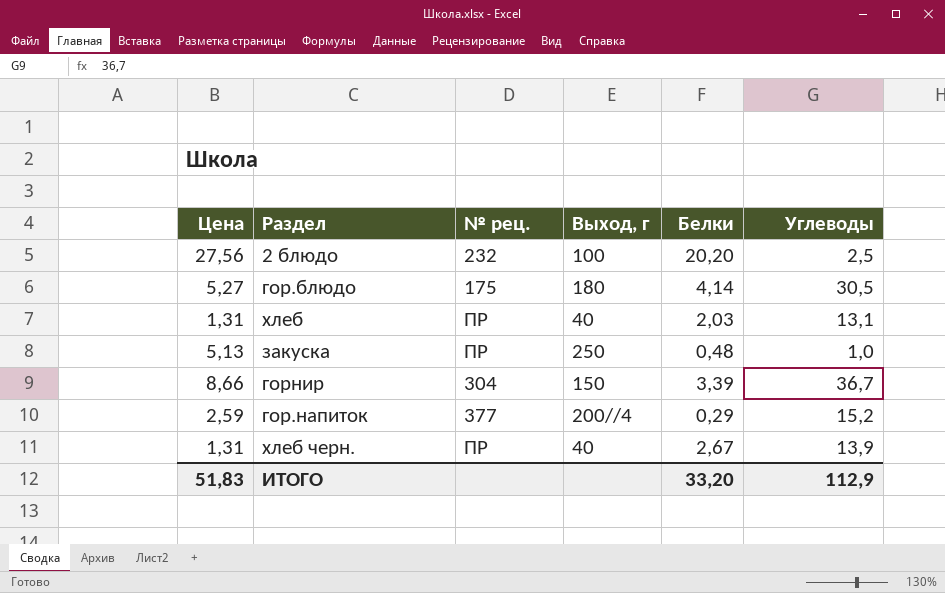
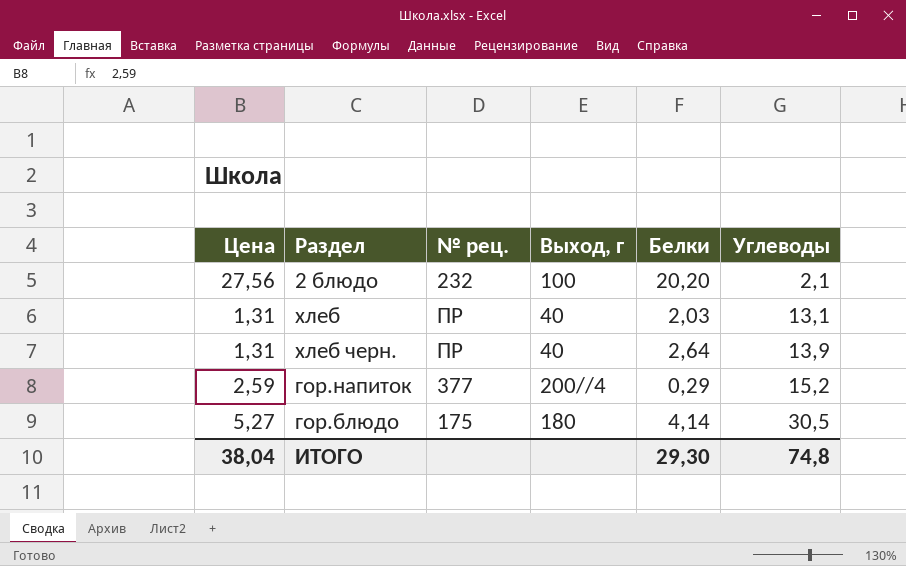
row order: none -> Углеводы ascending
row закуска: 5,13 | ПР | 250 | 0,48 | 1,0 -> none
row горнир: 8,66 | 304 | 150 | 3,39 | 36,7 -> none
2 блюдо | Углеводы: 2,5 -> 2,1
хлеб черн. | Белки: 2,67 -> 2,64
ИТОГО | Цена: 51,83 -> 38,04
ИТОГО | Белки: 33,20 -> 29,30
ИТОГО | Углеводы: 112,9 -> 74,8

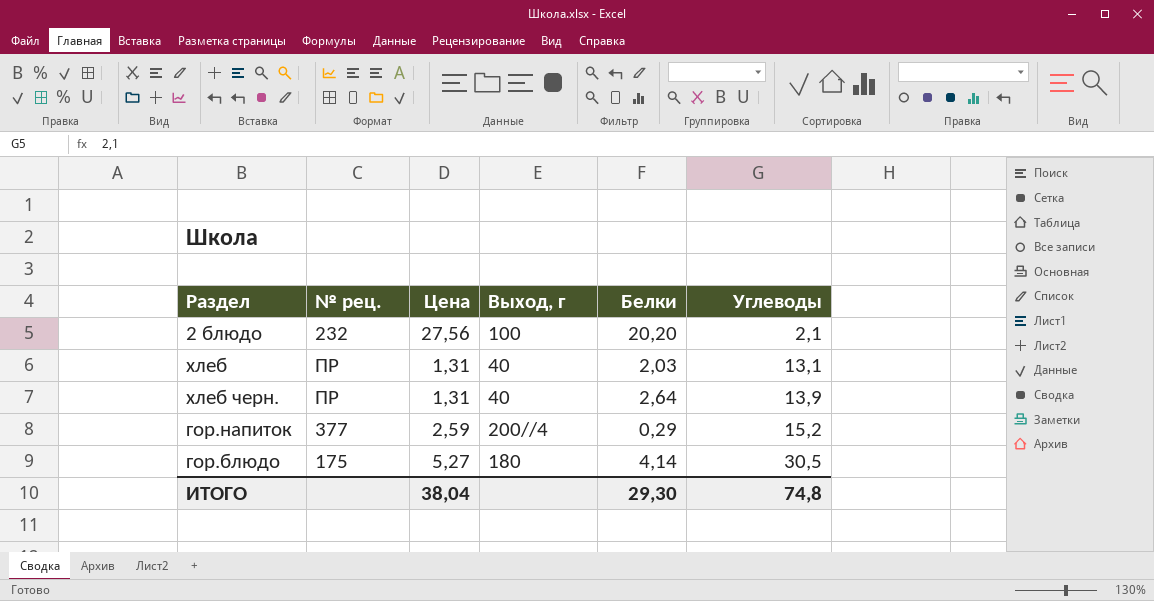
column Цена | position: 1 -> 3

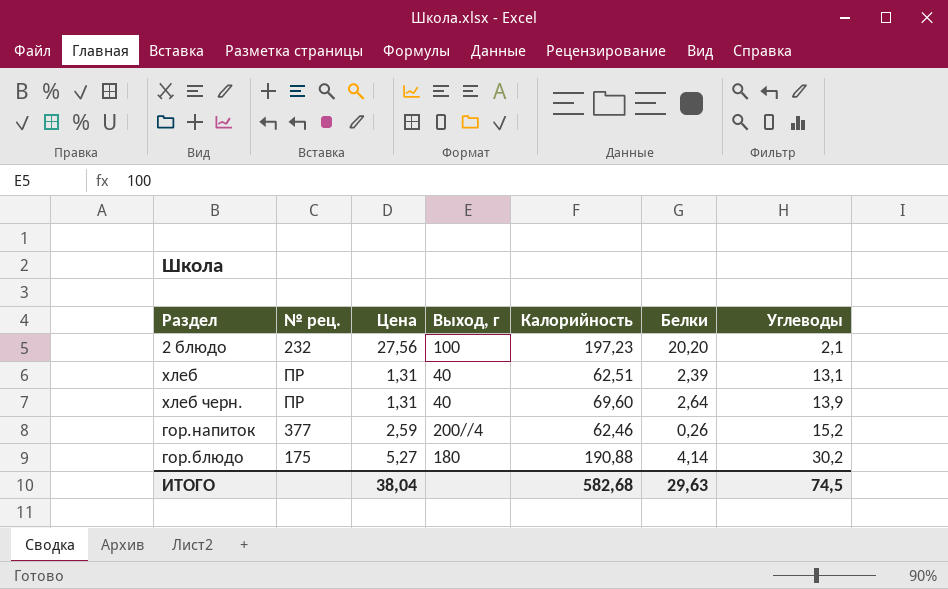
column Калорийность | position: none -> 5
хлеб | Белки: 2,03 -> 2,39
гор.напиток | Белки: 0,29 -> 0,26
гор.блюдо | Углеводы: 30,5 -> 30,2
ИТОГО | Белки: 29,30 -> 29,63
ИТОГО | Углеводы: 74,8 -> 74,5

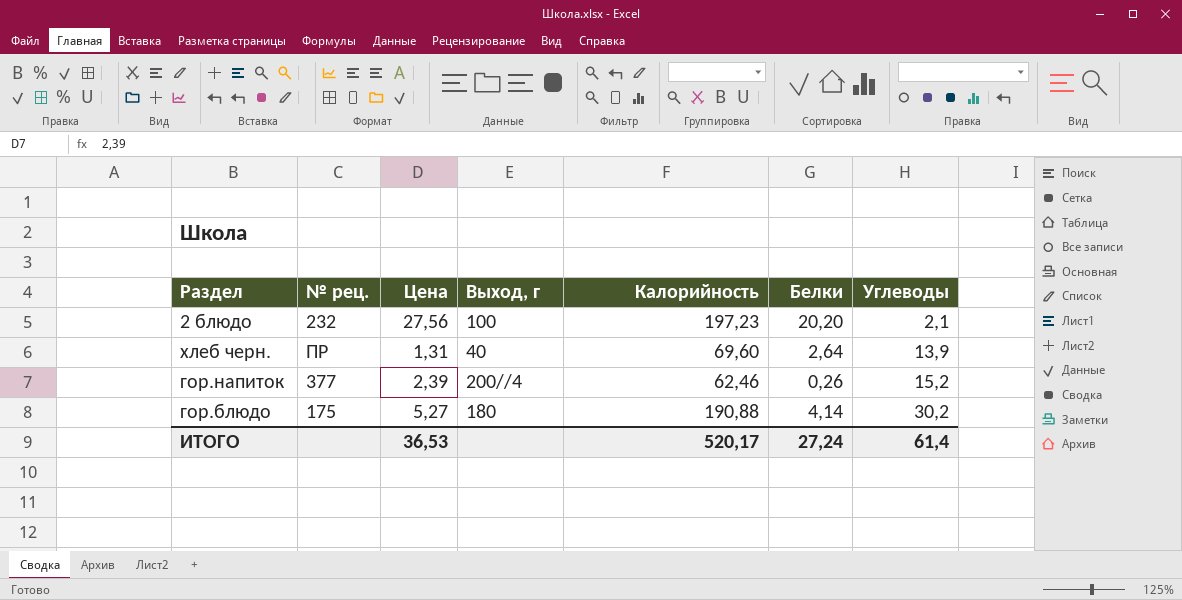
row хлеб: ПР | 1,31 | 40 | 62,51 | 2,39 | 13,1 -> none
гор.напиток | Цена: 2,59 -> 2,39
ИТОГО | Цена: 38,04 -> 36,53
ИТОГО | Калорийность: 582,68 -> 520,17
ИТОГО | Белки: 29,63 -> 27,24
ИТОГО | Углеводы: 74,5 -> 61,4

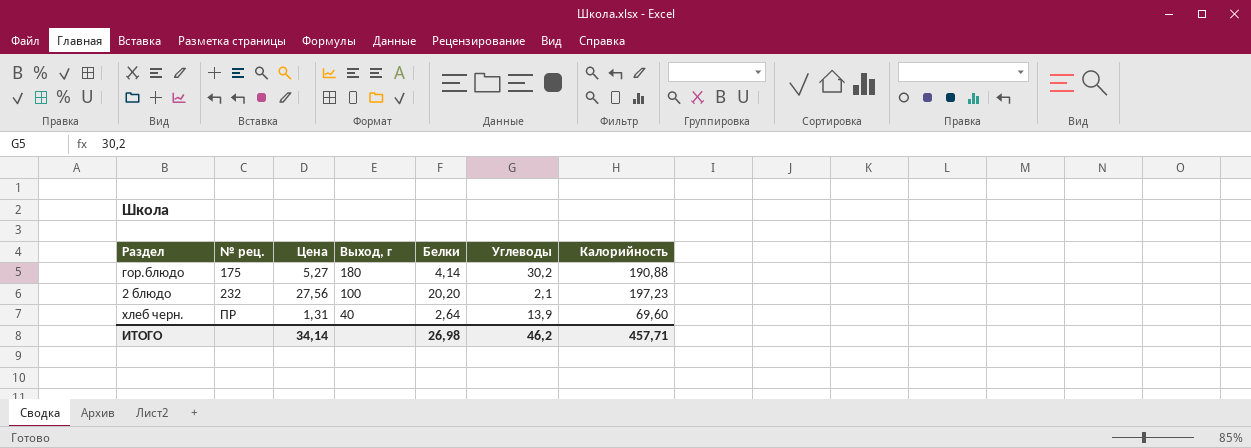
row order: Углеводы ascending -> № рец. ascending
column Калорийность | position: 5 -> 7
row гор.напиток: 377 | 2,39 | 200//4 | 62,46 | 0,26 | 15,2 -> none
ИТОГО | Цена: 36,53 -> 34,14
ИТОГО | Белки: 27,24 -> 26,98
ИТОГО | Углеводы: 61,4 -> 46,2
ИТОГО | Калорийность: 520,17 -> 457,71

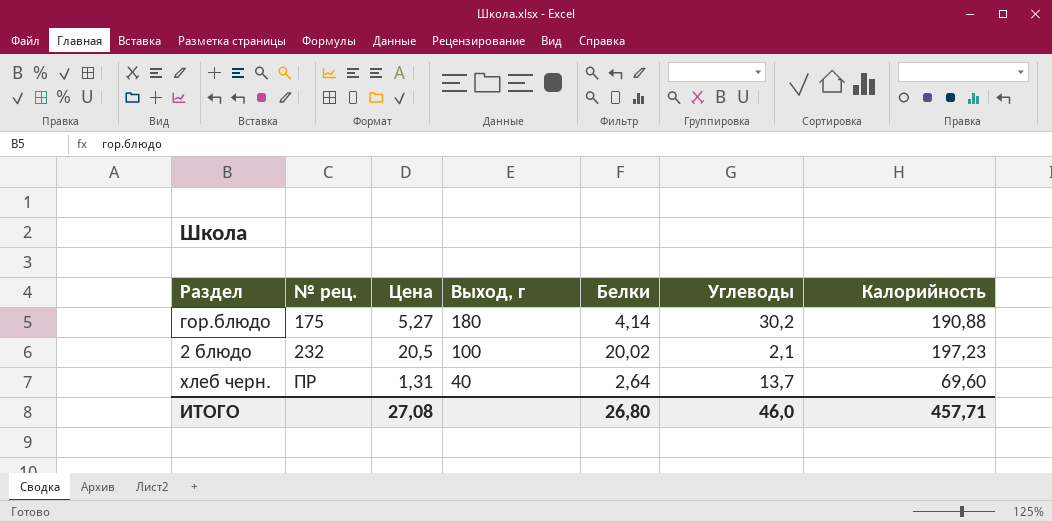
2 блюдо | Цена: 27,56 -> 20,5
2 блюдо | Белки: 20,20 -> 20,02
хлеб черн. | Углеводы: 13,9 -> 13,7
ИТОГО | Цена: 34,14 -> 27,08
ИТОГО | Белки: 26,98 -> 26,80
ИТОГО | Углеводы: 46,2 -> 46,0

